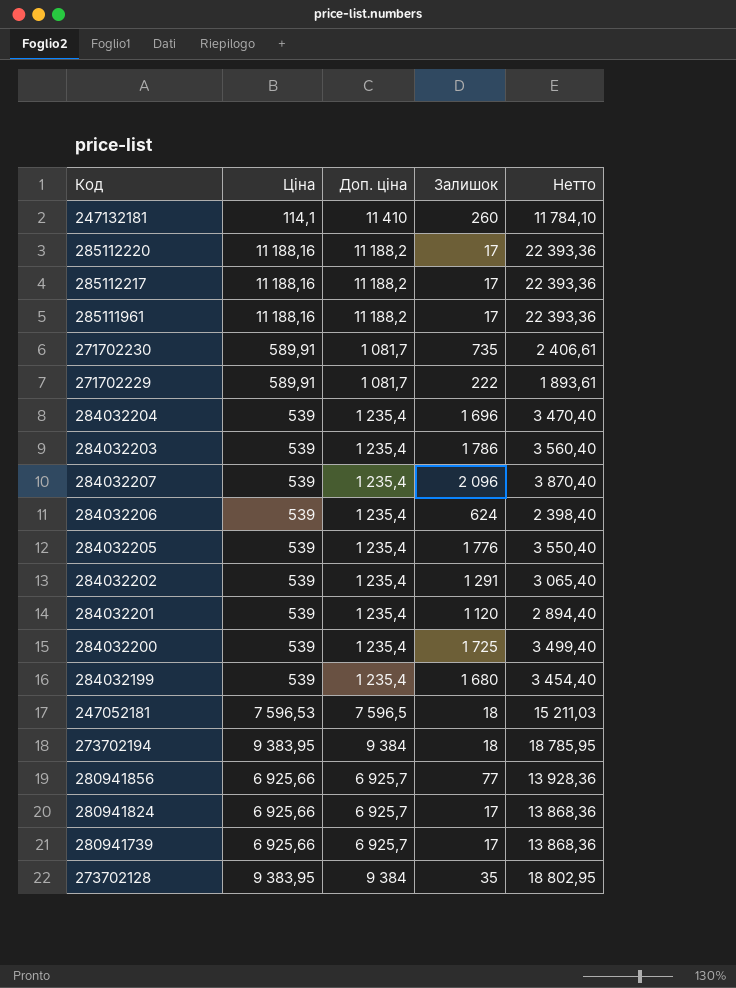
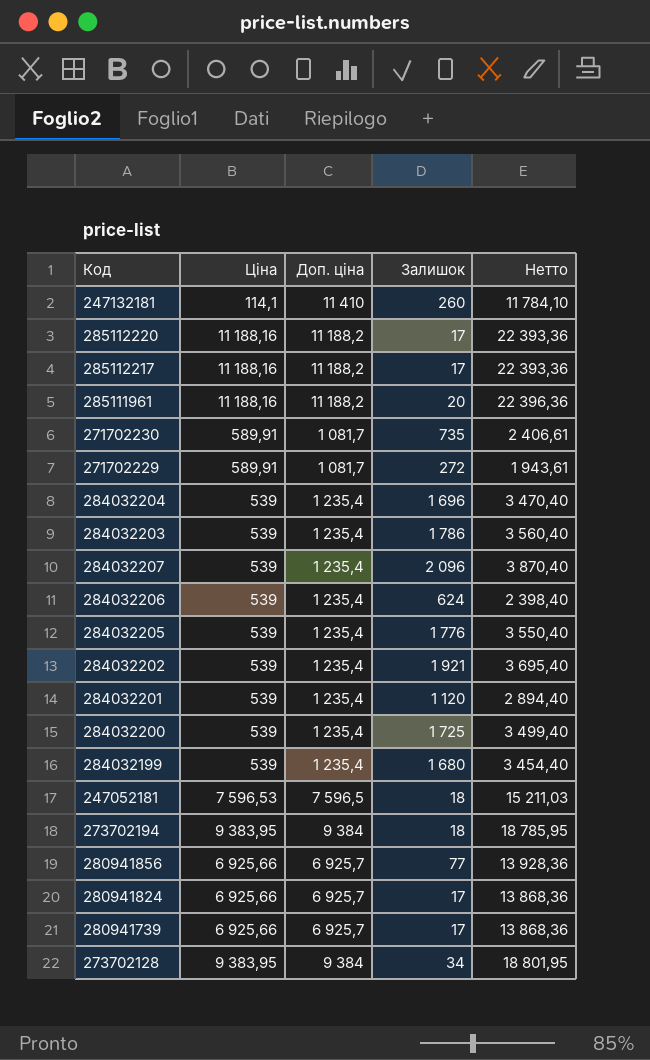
285111961 | Залишок: 17 -> 20
285111961 | Нетто: 22 393,36 -> 22 396,36
271702229 | Залишок: 222 -> 272
271702229 | Нетто: 1 893,61 -> 1 943,61
284032202 | Залишок: 1 291 -> 1 921
284032202 | Нетто: 3 065,40 -> 3 695,40
273702128 | Залишок: 35 -> 34
273702128 | Нетто: 18 802,95 -> 18 801,95

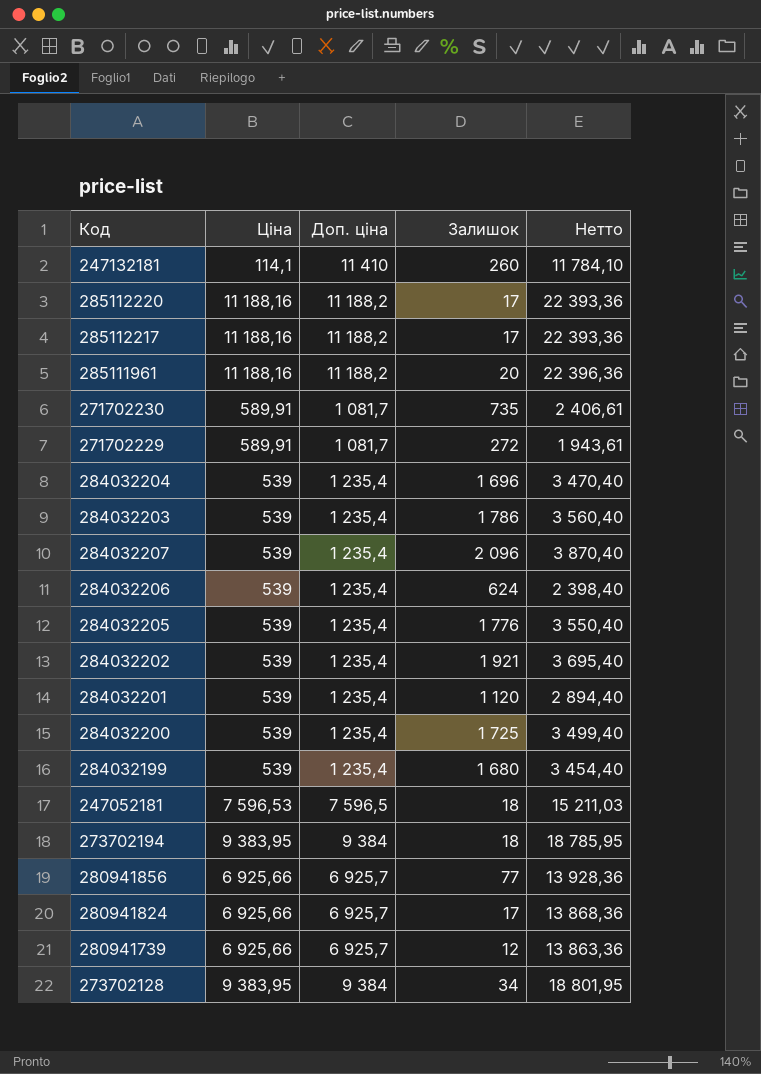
280941739 | Залишок: 17 -> 12
280941739 | Нетто: 13 868,36 -> 13 863,36

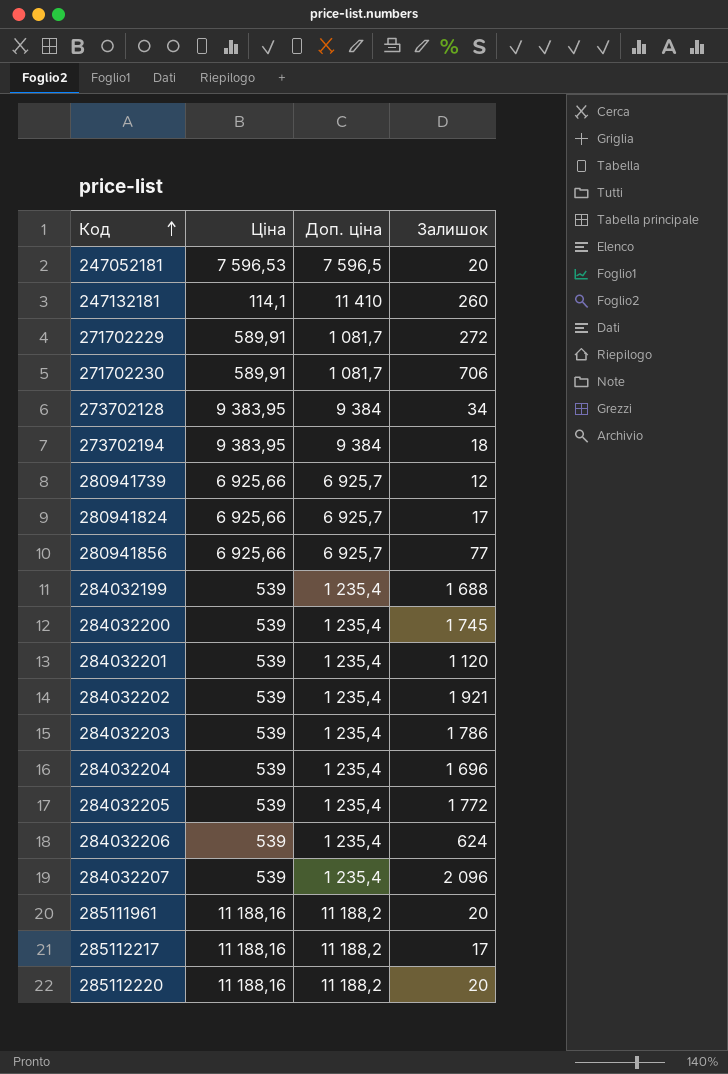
row order: none -> Код ascending
column Нетто | formula: [Ціна] + [Доп. ціна] + [Залишок] -> none
247052181 | Залишок: 18 -> 20
271702230 | Залишок: 735 -> 706
284032199 | Залишок: 1 680 -> 1 688
284032200 | Залишок: 1 725 -> 1 745
284032205 | Залишок: 1 776 -> 1 772
285112220 | Залишок: 17 -> 20

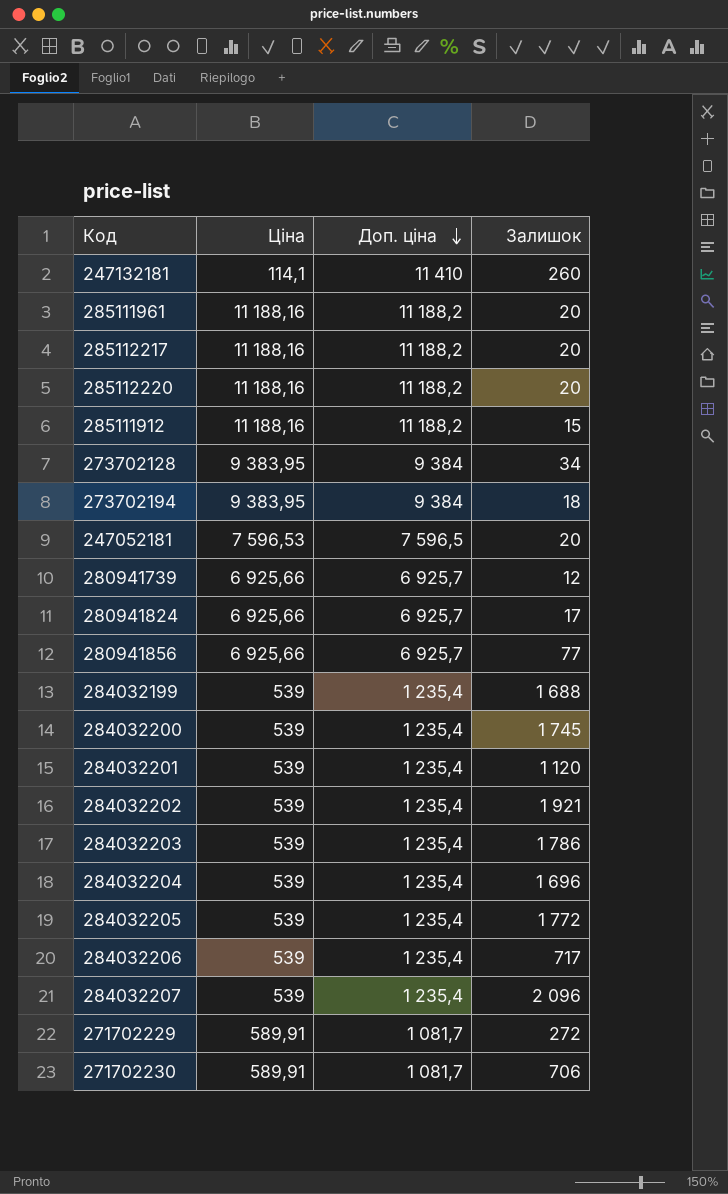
row order: Код ascending -> Доп. ціна descending
285112217 | Залишок: 17 -> 20
row 285111912: none -> 11 188,16 | 11 188,2 | 15
284032206 | Залишок: 624 -> 717

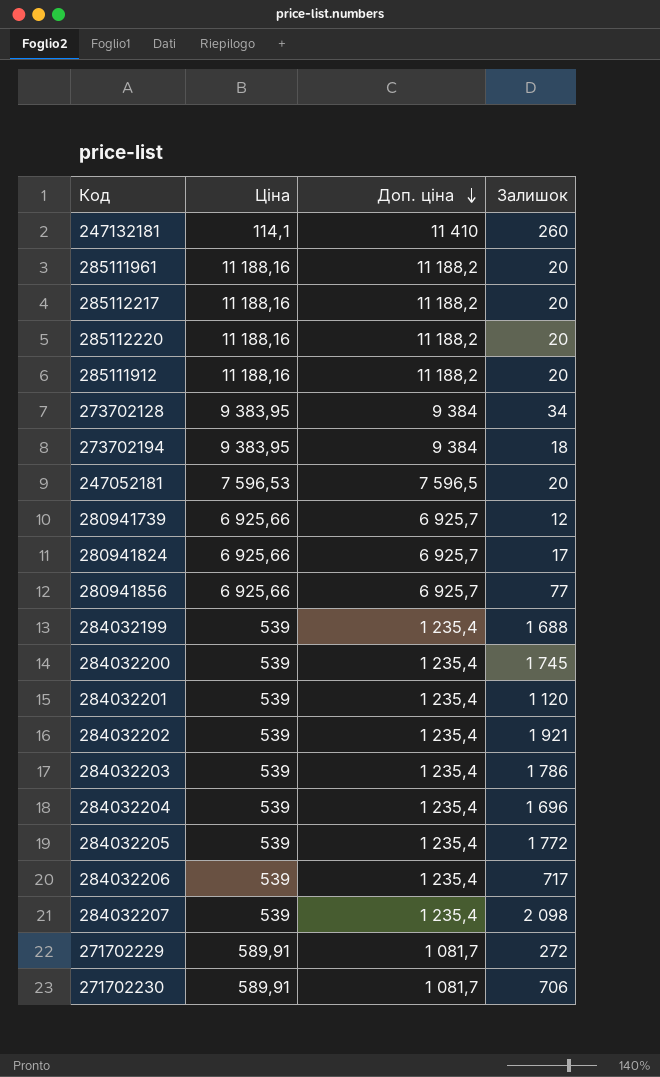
285111912 | Залишок: 15 -> 20
284032207 | Залишок: 2 096 -> 2 098

